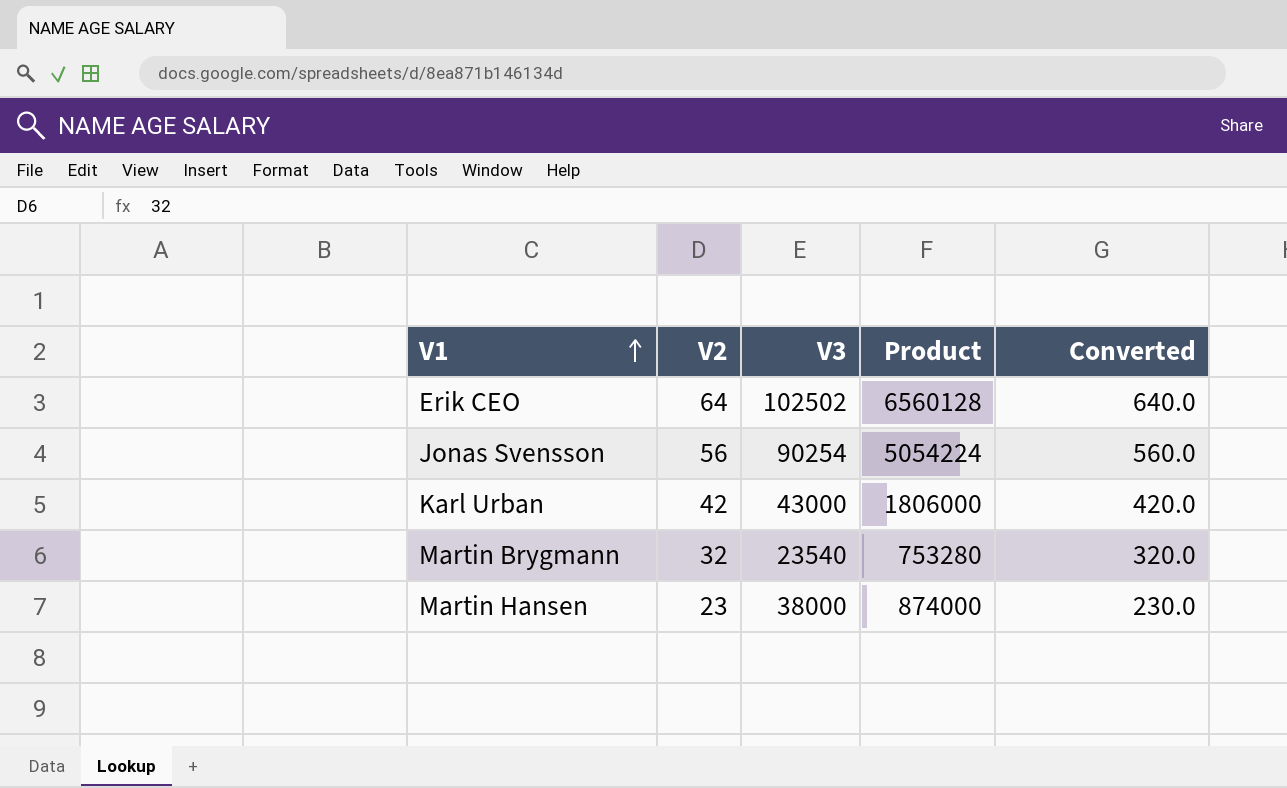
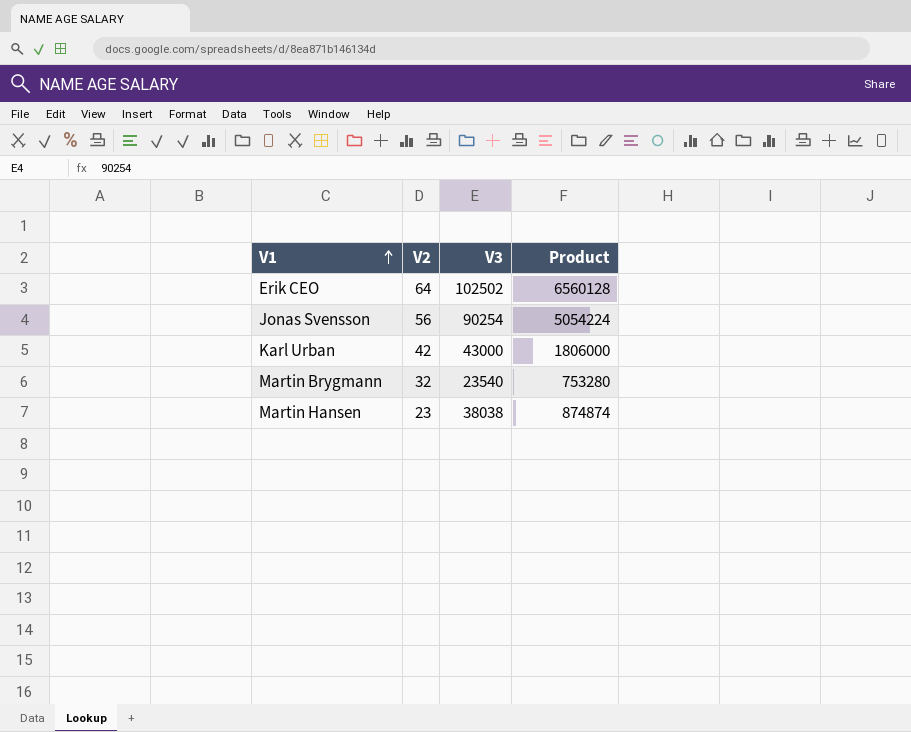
column Converted | formula: [V2] * 10 -> none
Martin Hansen | V3: 38000 -> 38038
Martin Hansen | Product: 874000 -> 874874

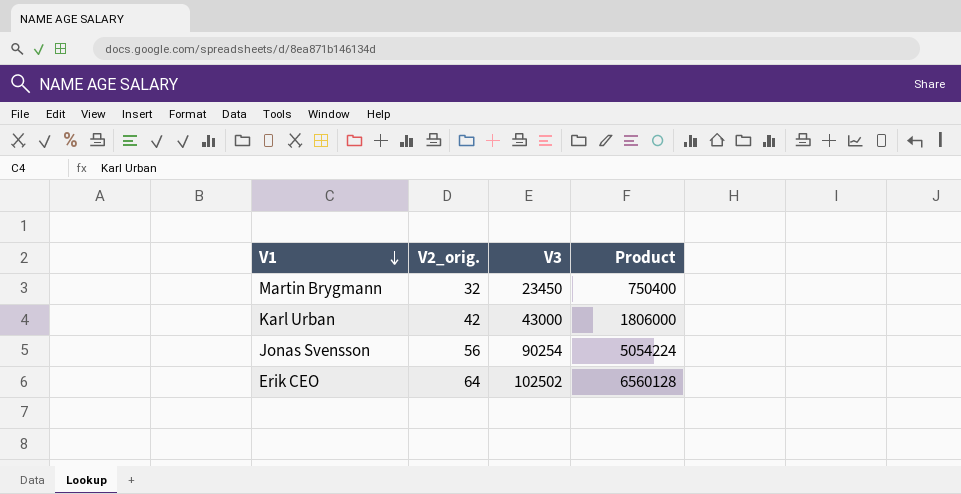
row order: V1 ascending -> V1 descending
column name: V2 -> V2_orig.
row Martin Hansen: 23 | 38038 | 874874 -> none
Martin Brygmann | V3: 23540 -> 23450
Martin Brygmann | Product: 753280 -> 750400

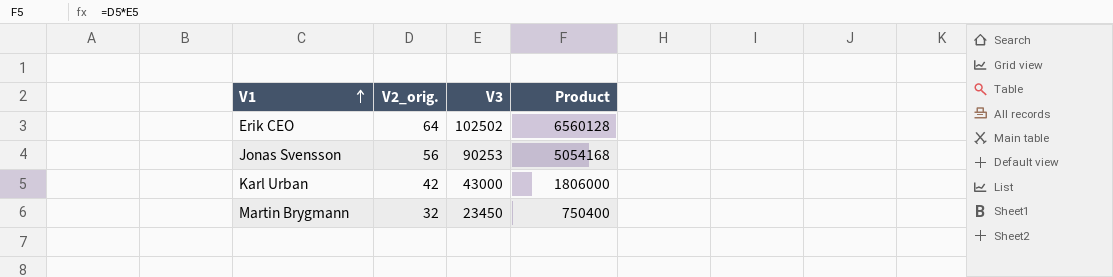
row order: V1 descending -> V1 ascending
Jonas Svensson | V3: 90254 -> 90253
Jonas Svensson | Product: 5054224 -> 5054168

